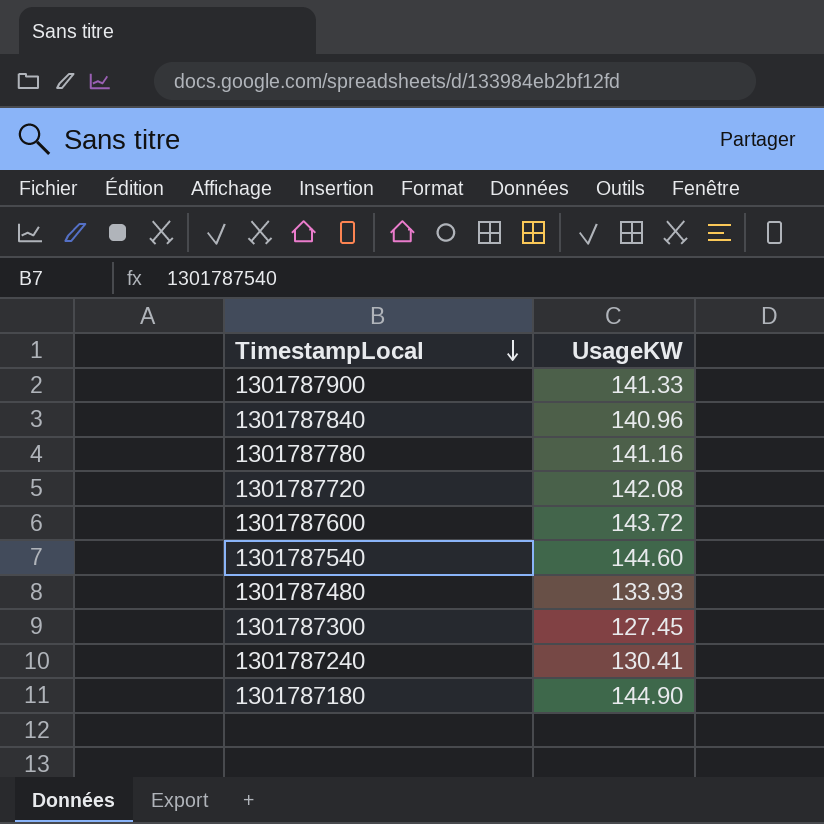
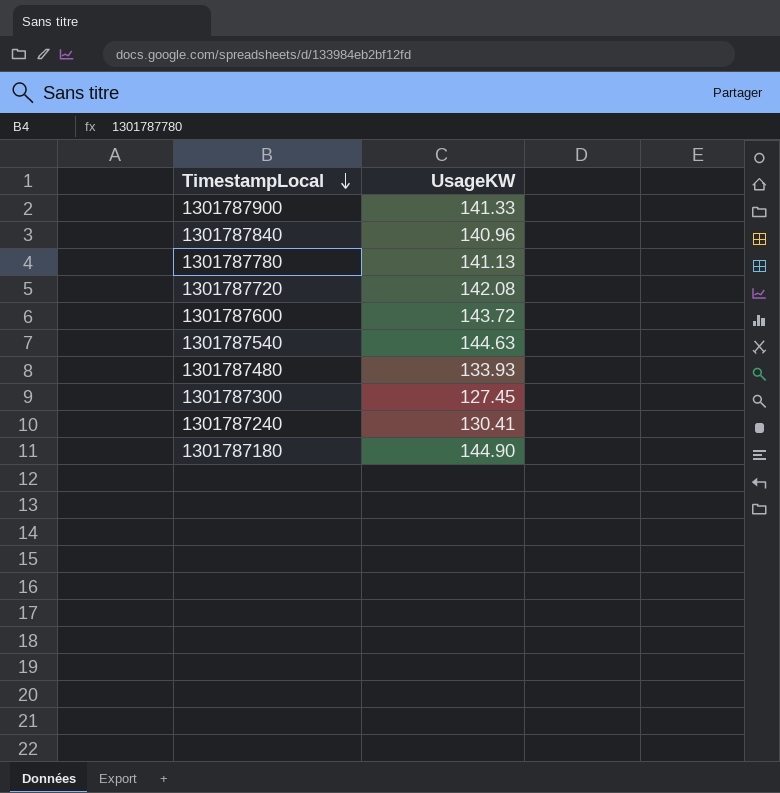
1301787780 | UsageKW: 141.16 -> 141.13
1301787540 | UsageKW: 144.60 -> 144.63

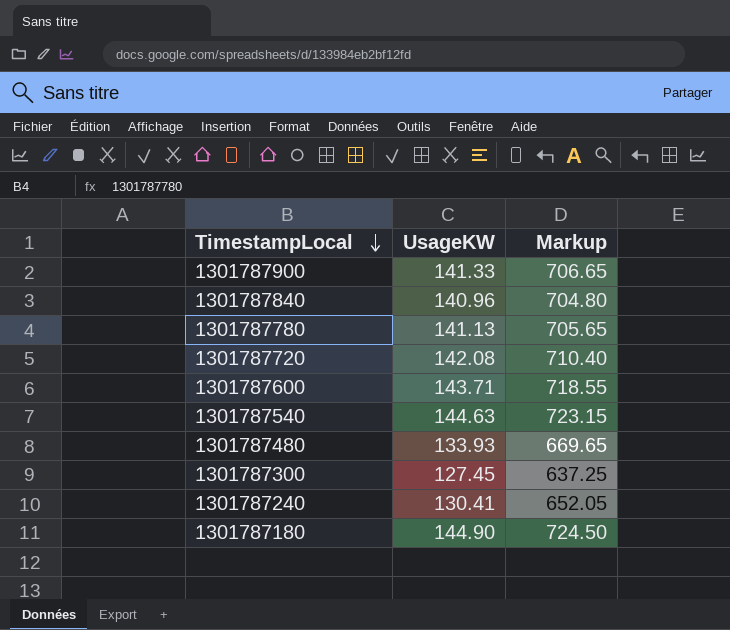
column Markup | formula: none -> [UsageKW] * 5
1301787600 | UsageKW: 143.72 -> 143.71

